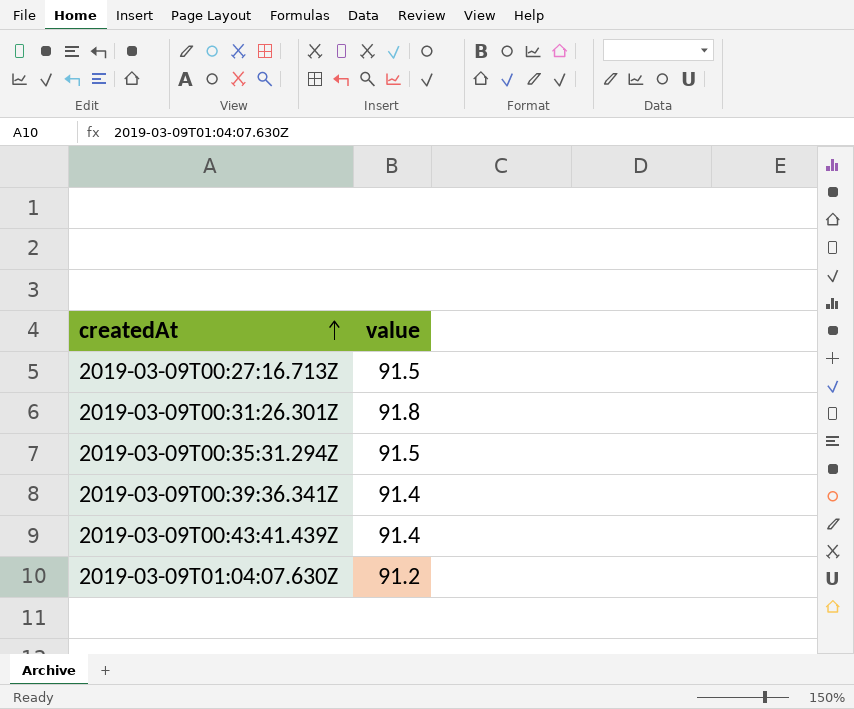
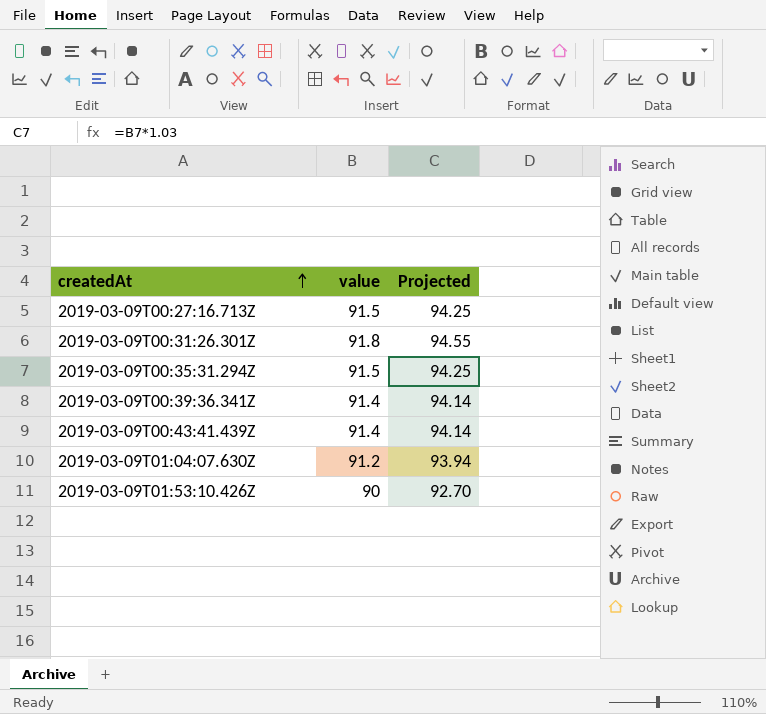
column Projected | formula: none -> [value] * 1.03
row 2019-03-09T01:53:10.426Z: none -> 90 | 92.70

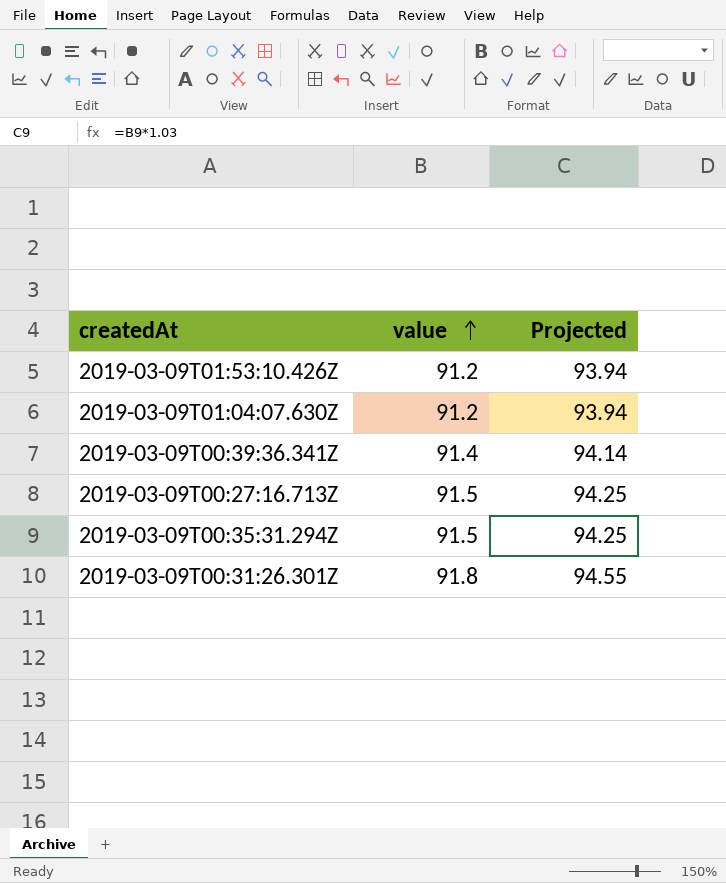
row order: createdAt ascending -> value ascending
row 2019-03-09T00:43:41.439Z: 91.4 | 94.14 -> none
2019-03-09T01:53:10.426Z | value: 90 -> 91.2
2019-03-09T01:53:10.426Z | Projected: 92.70 -> 93.94

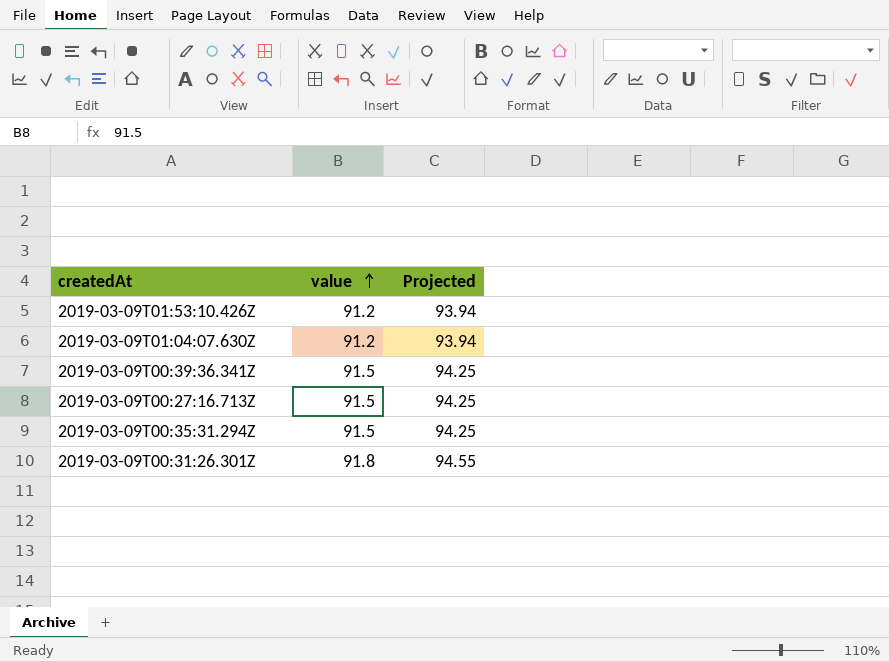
2019-03-09T00:39:36.341Z | value: 91.4 -> 91.5
2019-03-09T00:39:36.341Z | Projected: 94.14 -> 94.25

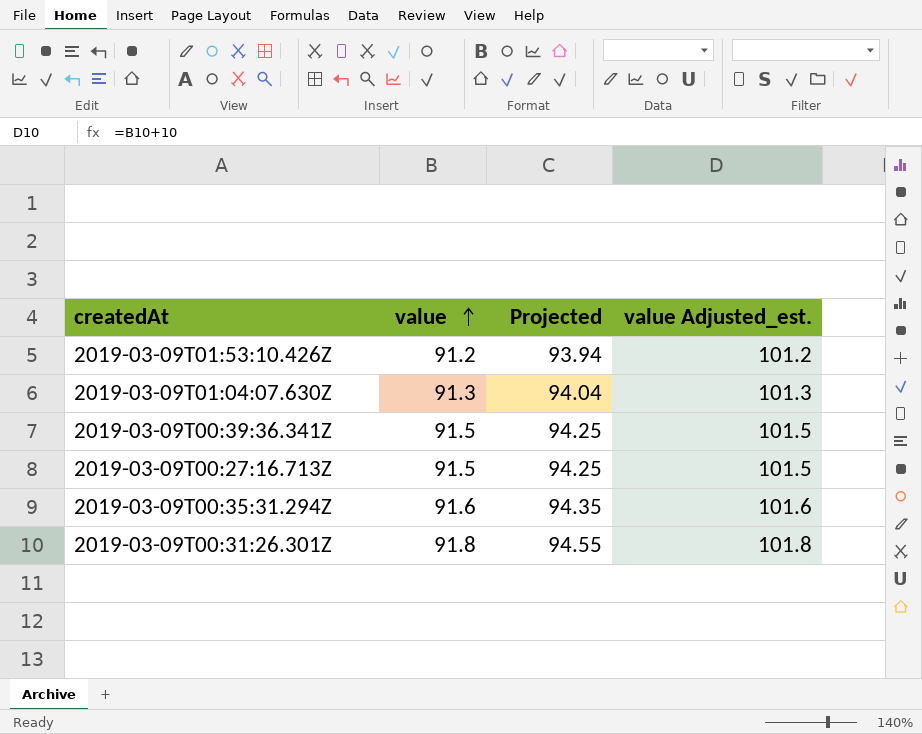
column value Adjusted_est. | formula: none -> [value] + 10
2019-03-09T01:04:07.630Z | value: 91.2 -> 91.3
2019-03-09T01:04:07.630Z | Projected: 93.94 -> 94.04
2019-03-09T00:35:31.294Z | value: 91.5 -> 91.6
2019-03-09T00:35:31.294Z | Projected: 94.25 -> 94.35

